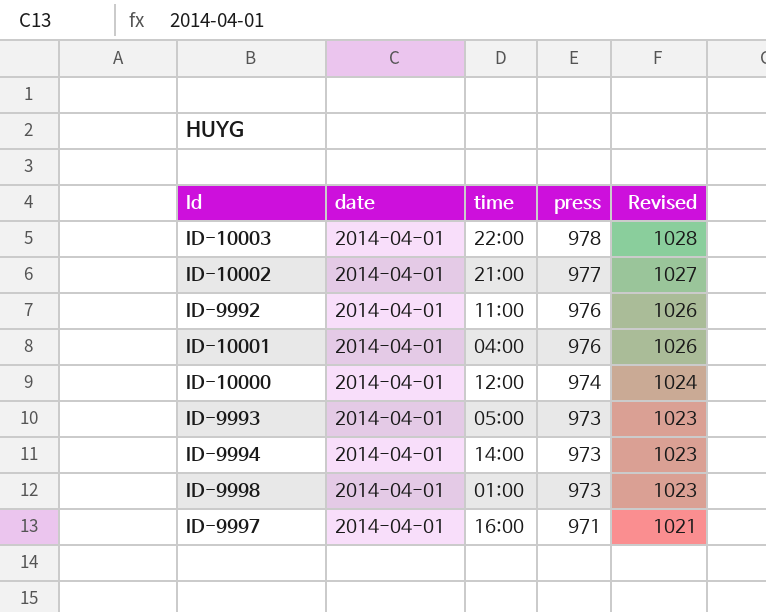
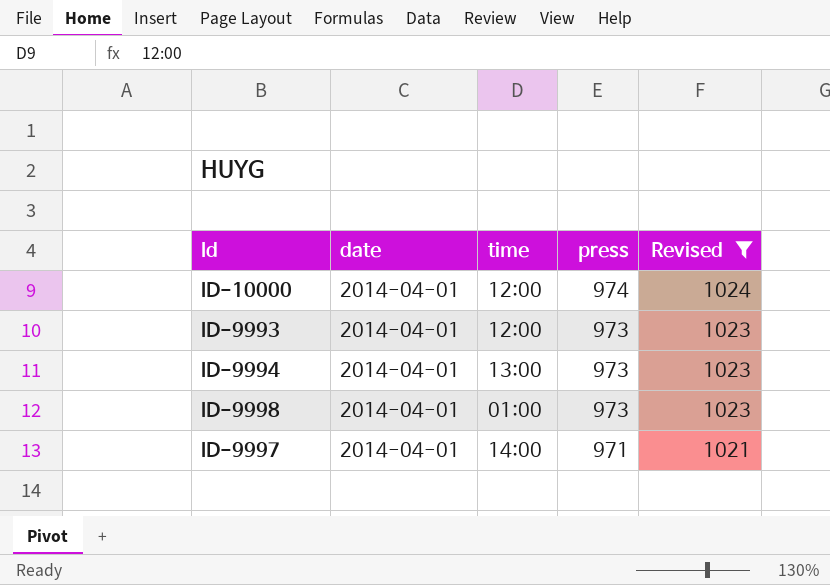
filter: none -> Revised <= 1024
ID-9993 | time: 05:00 -> 12:00
ID-9994 | time: 14:00 -> 13:00
ID-9997 | time: 16:00 -> 14:00

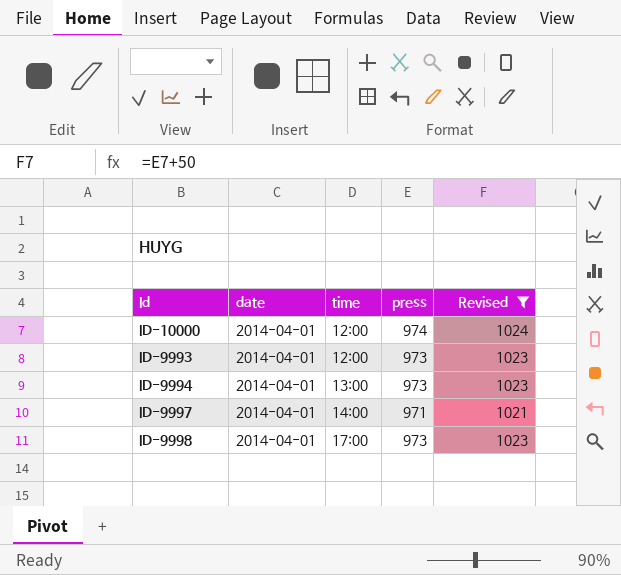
row order: press descending -> time ascending
ID-9998 | time: 01:00 -> 17:00

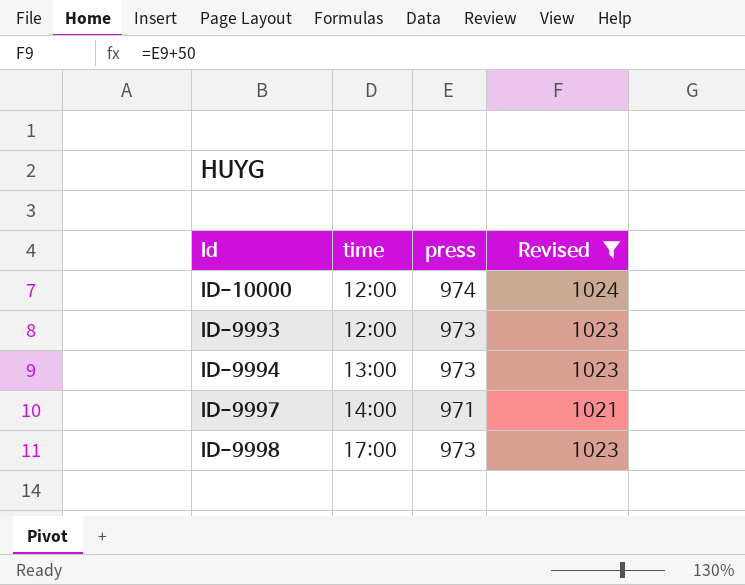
column date | position: 2 -> none

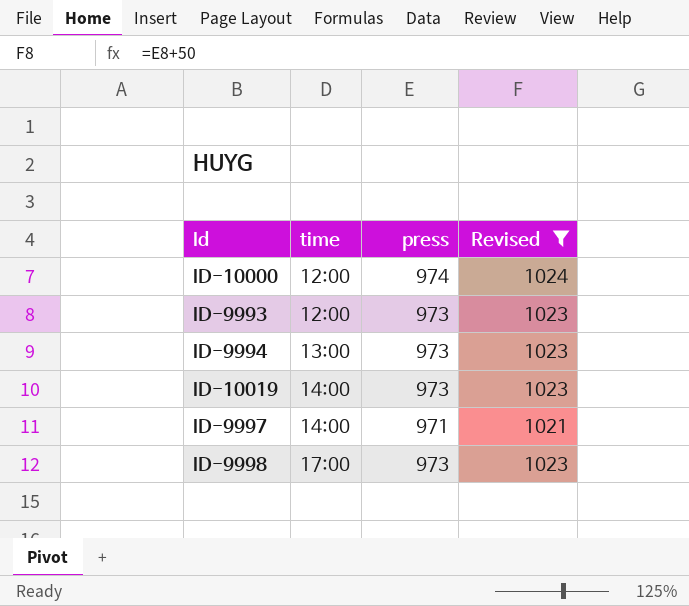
row ID-10019: none -> 14:00 | 973 | 1023

